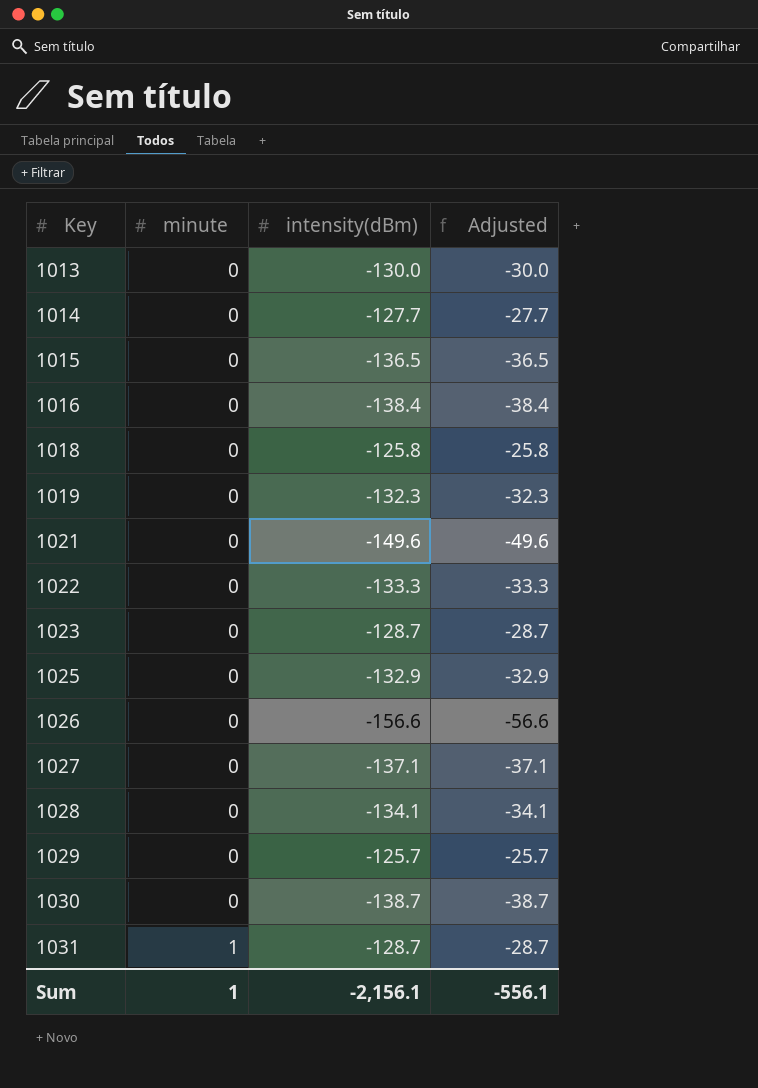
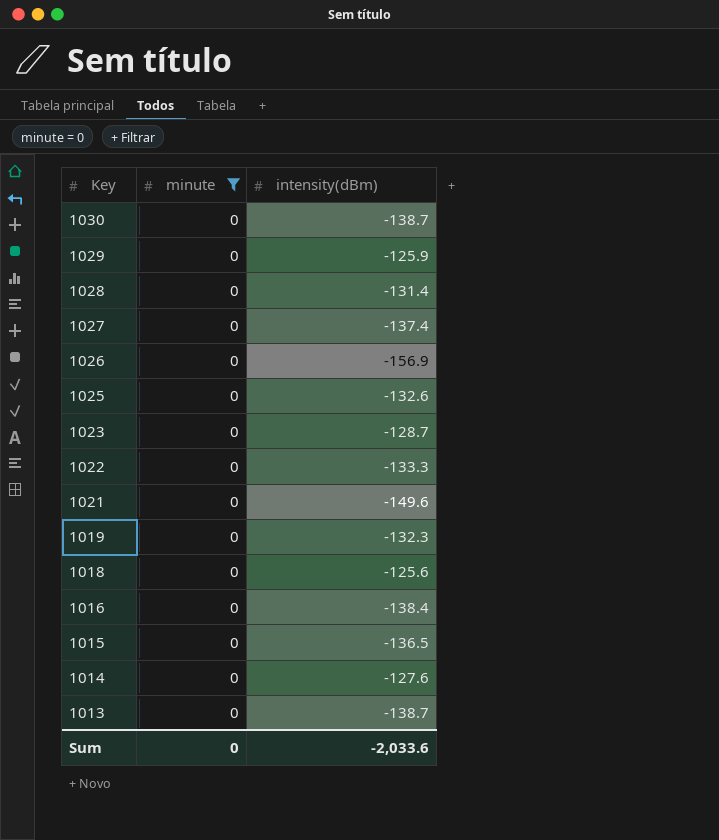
filter: none -> minute = 0
row order: Key ascending -> Key descending
column Adjusted | formula: [intensity(dBm)] + 100 -> none
1029 | intensity(dBm): -125.7 -> -125.9
1028 | intensity(dBm): -134.1 -> -131.4
1027 | intensity(dBm): -137.1 -> -137.4
1026 | intensity(dBm): -156.6 -> -156.9
1025 | intensity(dBm): -132.9 -> -132.6
1018 | intensity(dBm): -125.8 -> -125.6
1014 | intensity(dBm): -127.7 -> -127.6
1013 | intensity(dBm): -130.0 -> -138.7
Sum | minute: 1 -> 0
Sum | intensity(dBm): -2,156.1 -> -2,033.6

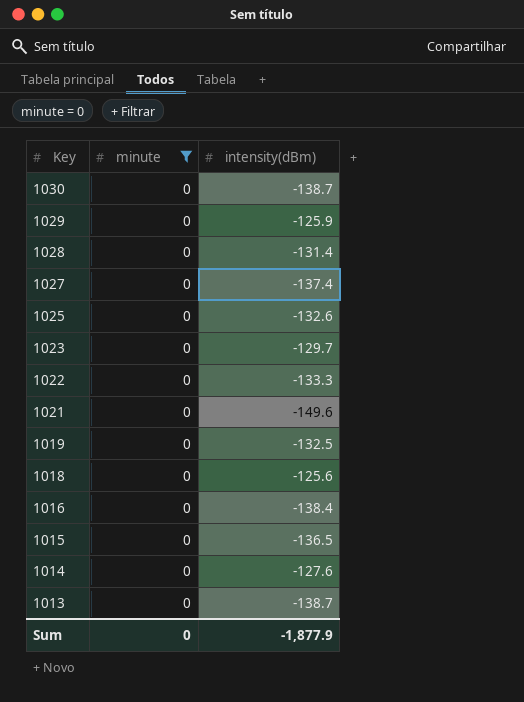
row 1026: 0 | -156.9 -> none
1023 | intensity(dBm): -128.7 -> -129.7
1019 | intensity(dBm): -132.3 -> -132.5
Sum | intensity(dBm): -2,033.6 -> -1,877.9

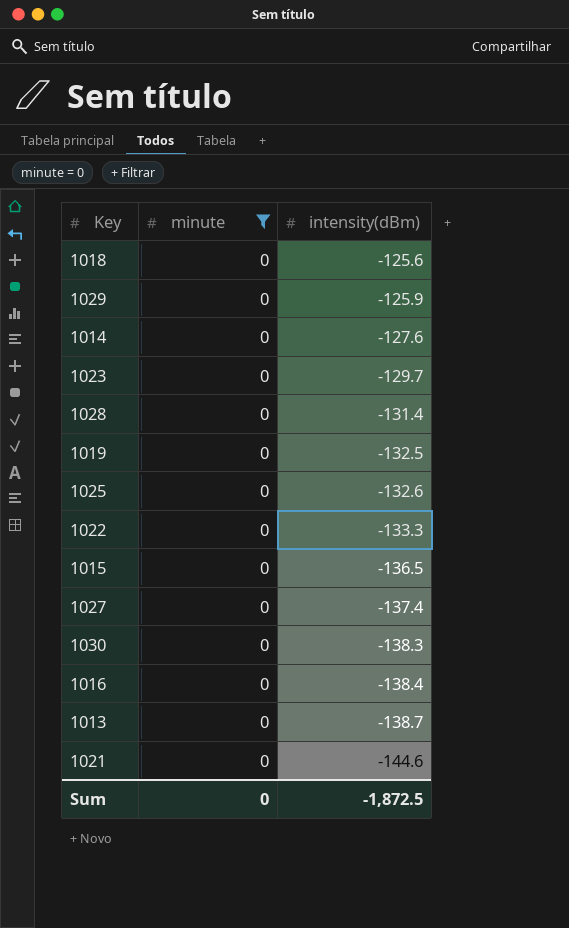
row order: Key descending -> intensity(dBm) descending
1030 | intensity(dBm): -138.7 -> -138.3
1021 | intensity(dBm): -149.6 -> -144.6
Sum | intensity(dBm): -1,877.9 -> -1,872.5

